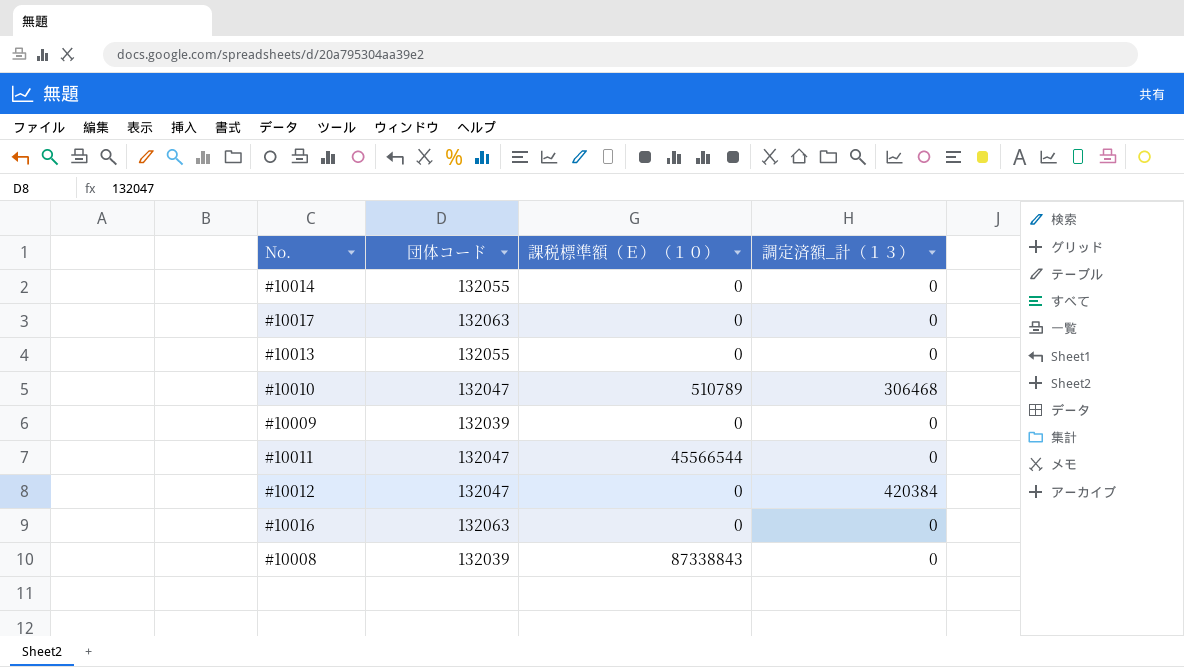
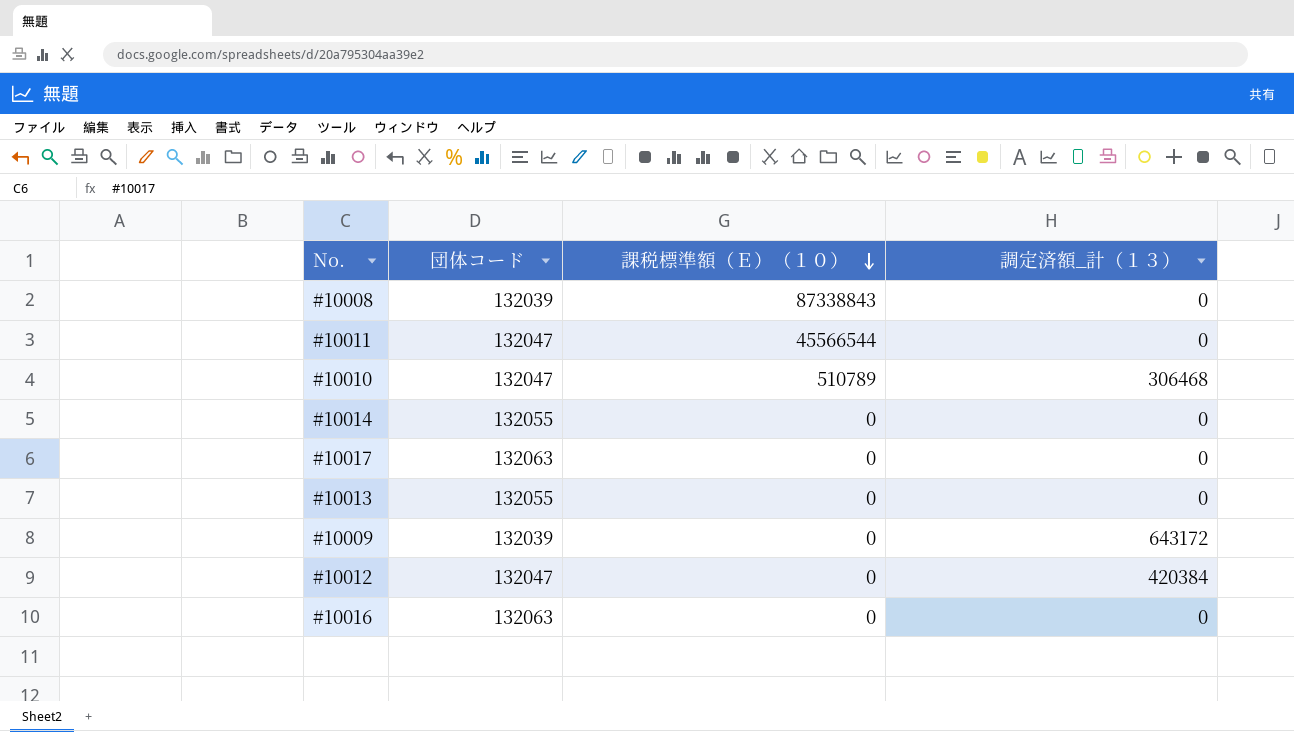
row order: none -> 課税標準額（Ｅ）（１０） descending
#10009 | 調定済額_計（１３）: 0 -> 643172

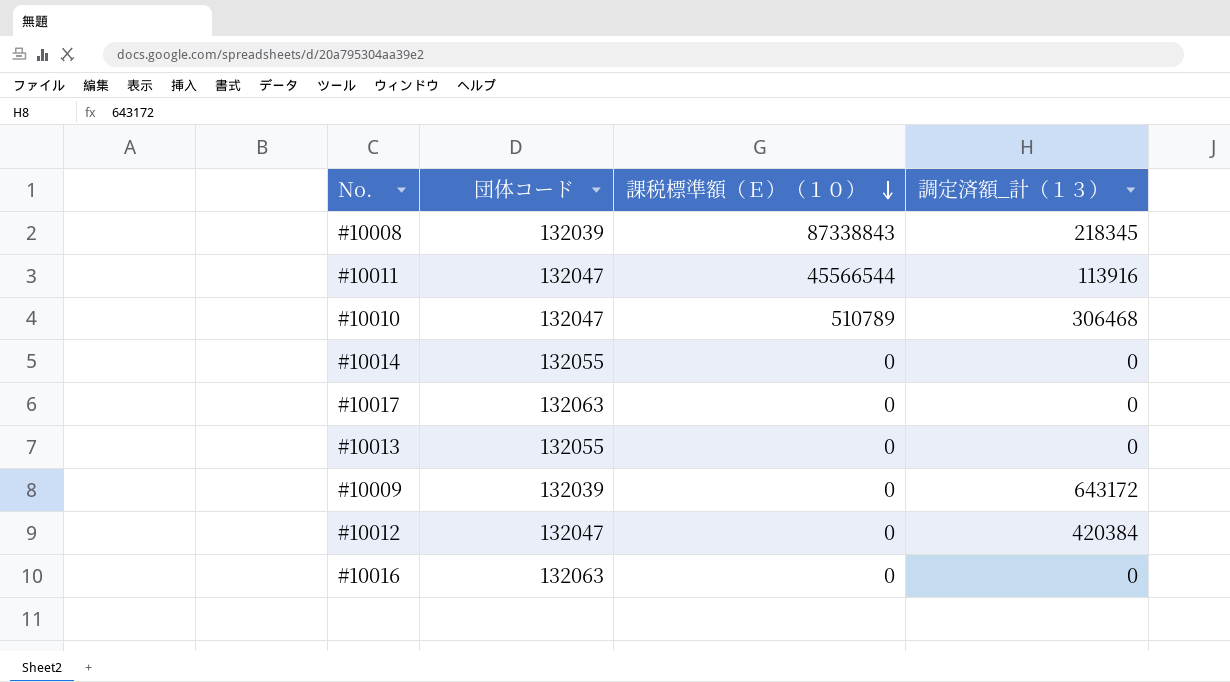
#10008 | 調定済額_計（１３）: 0 -> 218345
#10011 | 調定済額_計（１３）: 0 -> 113916

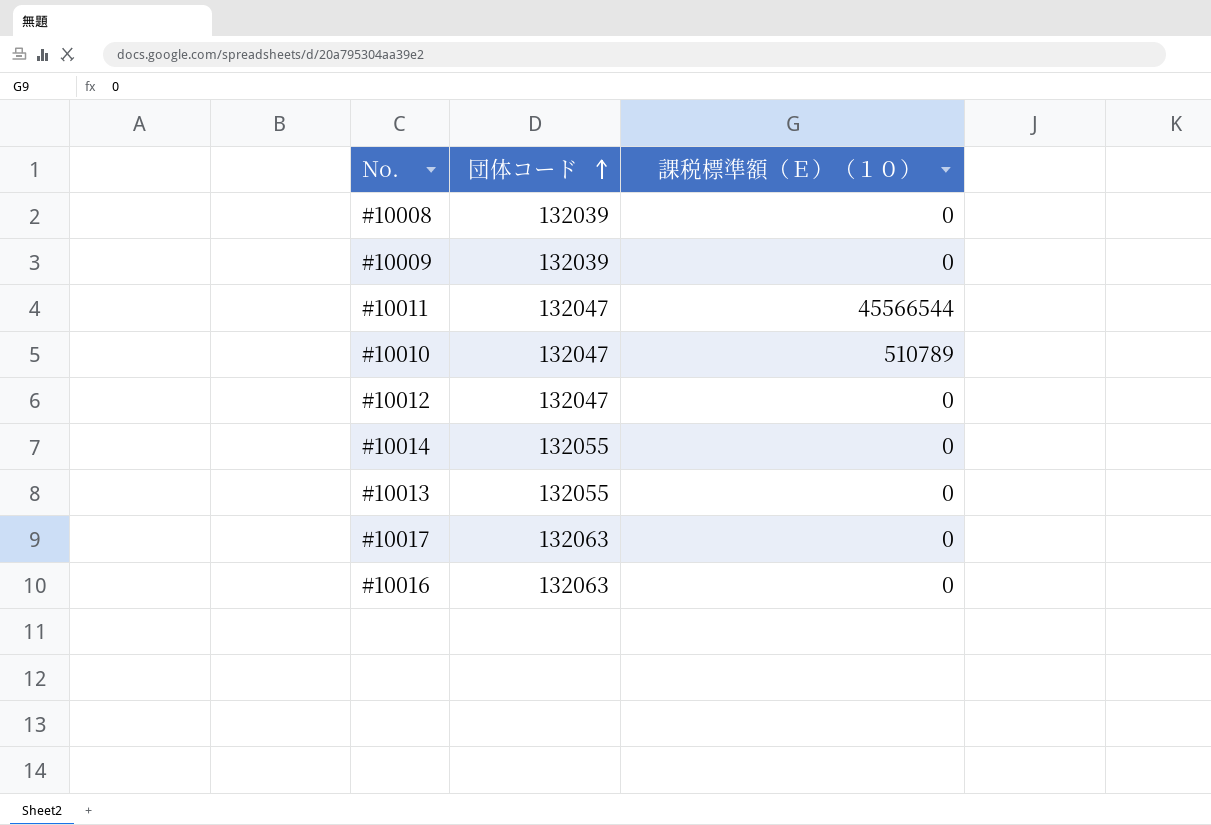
row order: 課税標準額（Ｅ）（１０） descending -> 団体コード ascending
column 調定済額_計（１３） | position: 4 -> none
#10008 | 課税標準額（Ｅ）（１０）: 87338843 -> 0

